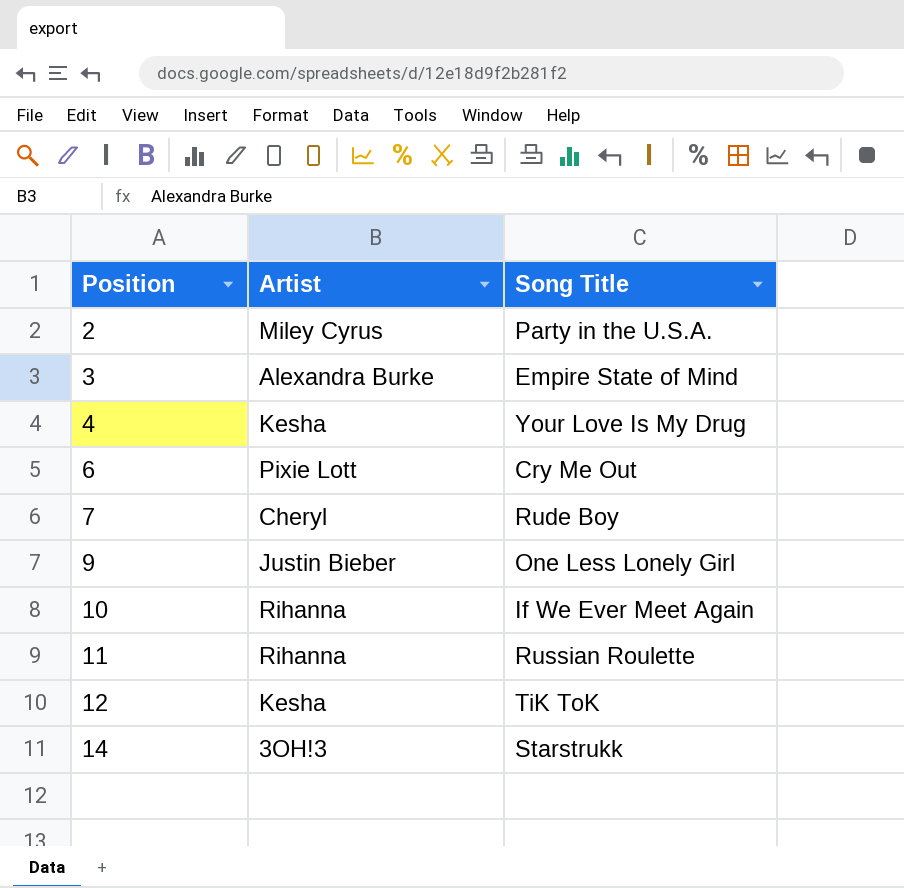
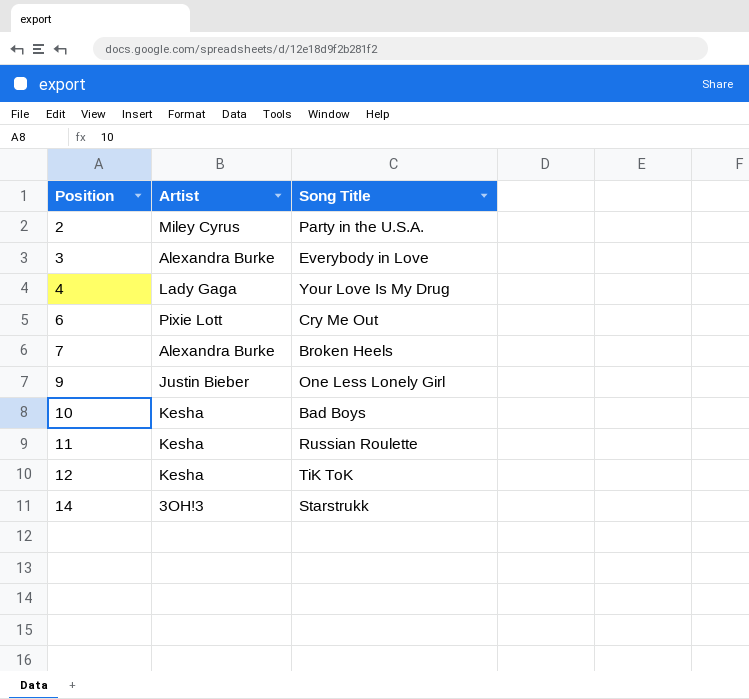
3 | Song Title: Empire State of Mind -> Everybody in Love
4 | Artist: Kesha -> Lady Gaga
7 | Artist: Cheryl -> Alexandra Burke
7 | Song Title: Rude Boy -> Broken Heels
10 | Artist: Rihanna -> Kesha
10 | Song Title: If We Ever Meet Again -> Bad Boys
11 | Artist: Rihanna -> Kesha

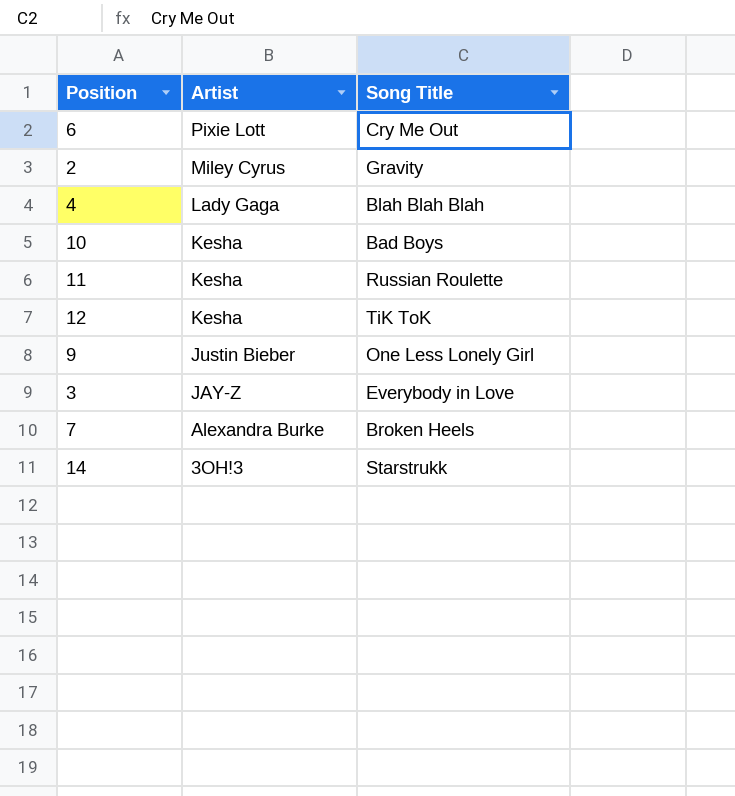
row order: Position ascending -> Artist descending
2 | Song Title: Party in the U.S.A. -> Gravity
4 | Song Title: Your Love Is My Drug -> Blah Blah Blah
3 | Artist: Alexandra Burke -> JAY-Z

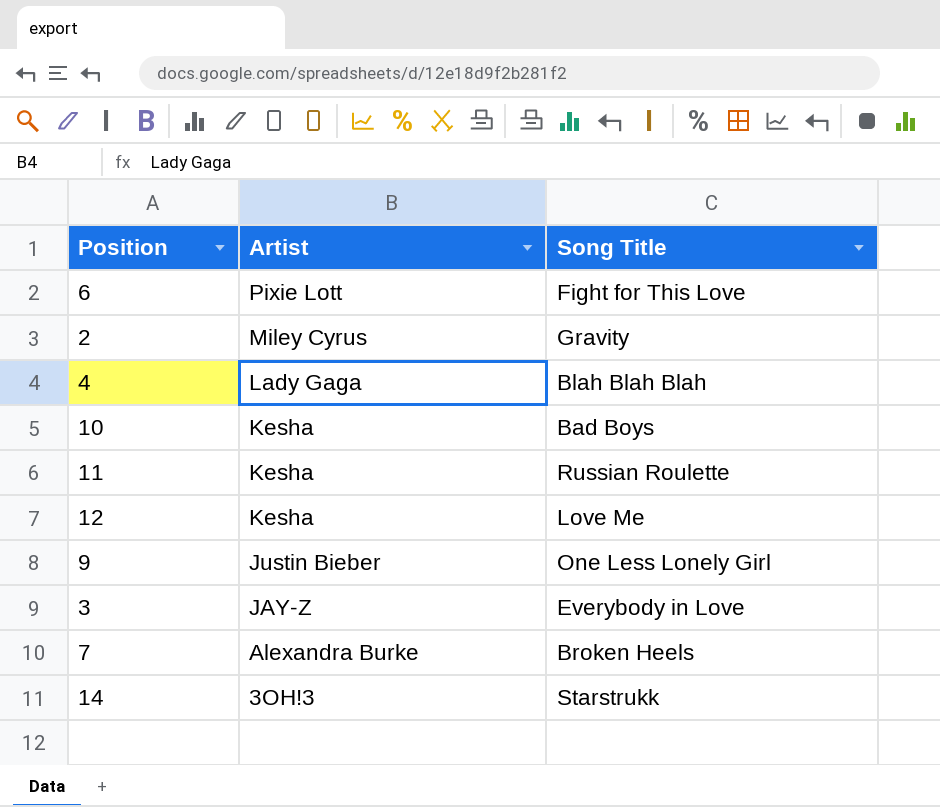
6 | Song Title: Cry Me Out -> Fight for This Love
12 | Song Title: TiK ToK -> Love Me

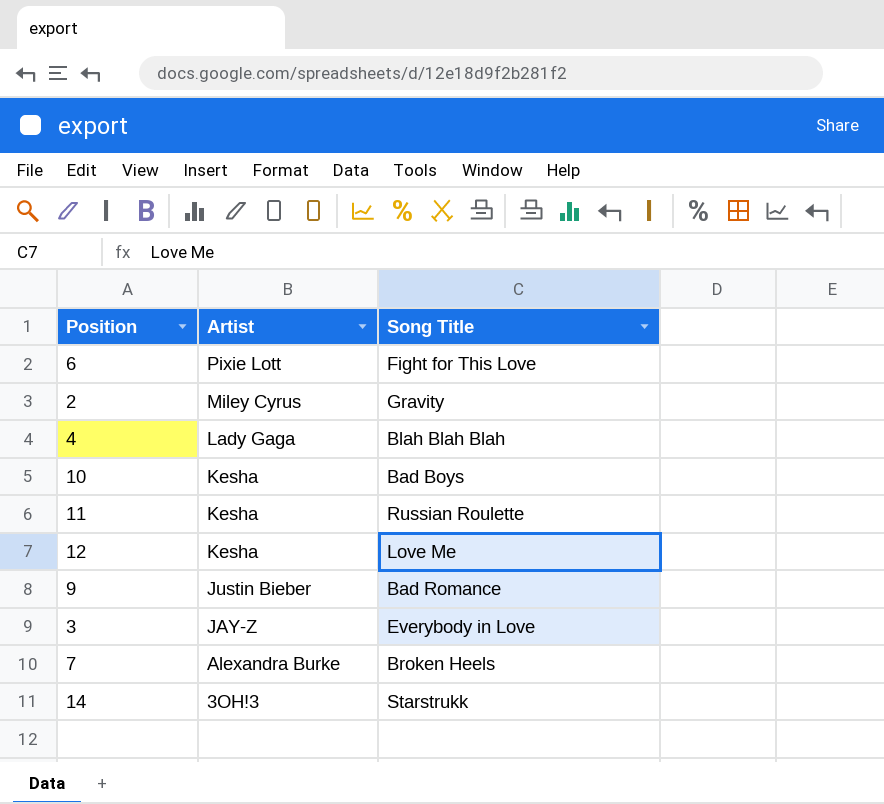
9 | Song Title: One Less Lonely Girl -> Bad Romance

